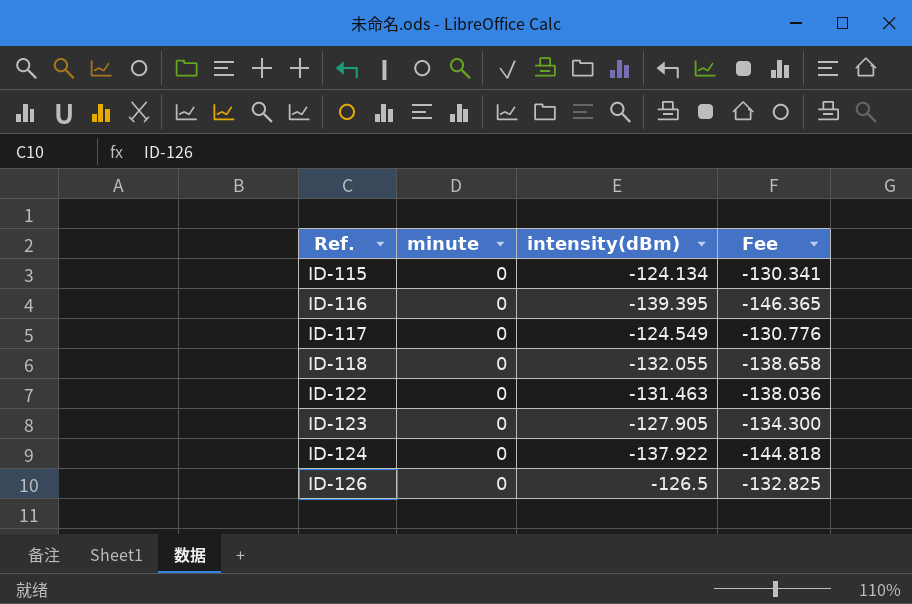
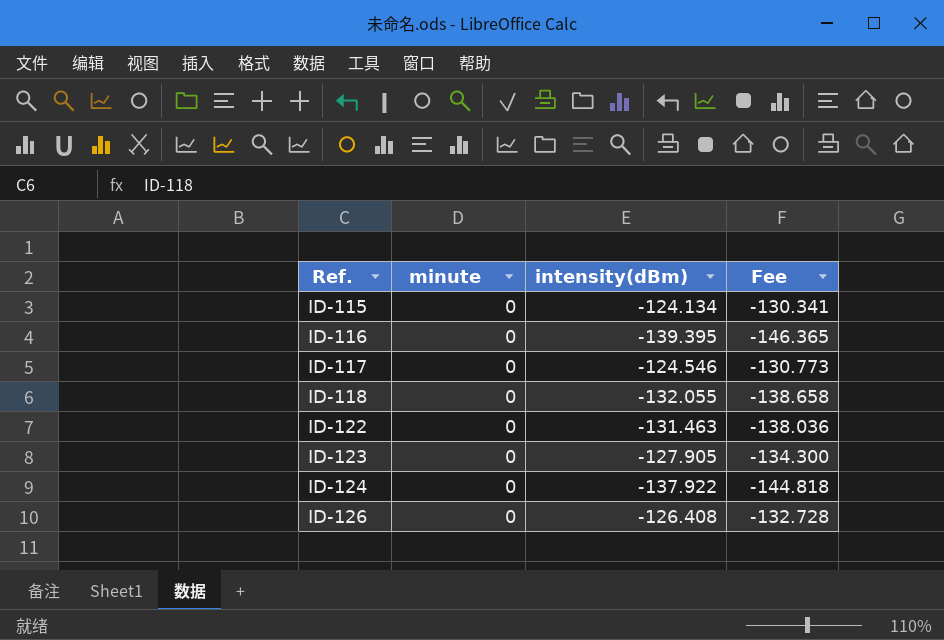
ID-117 | intensity(dBm): -124.549 -> -124.546
ID-117 | Fee: -130.776 -> -130.773
ID-126 | intensity(dBm): -126.5 -> -126.408
ID-126 | Fee: -132.825 -> -132.728

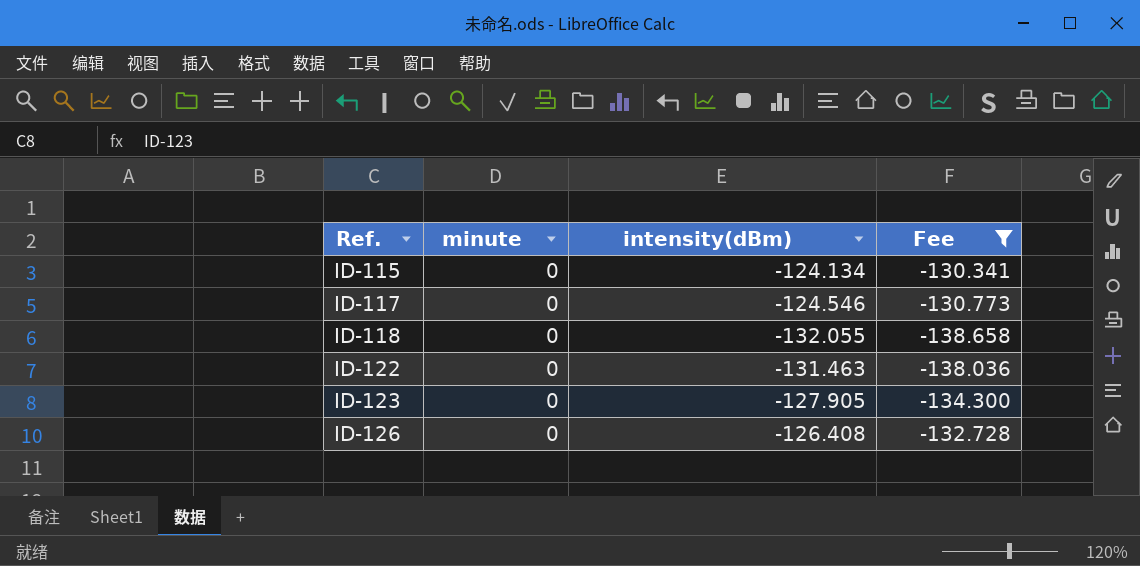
filter: none -> Fee >= -138.658

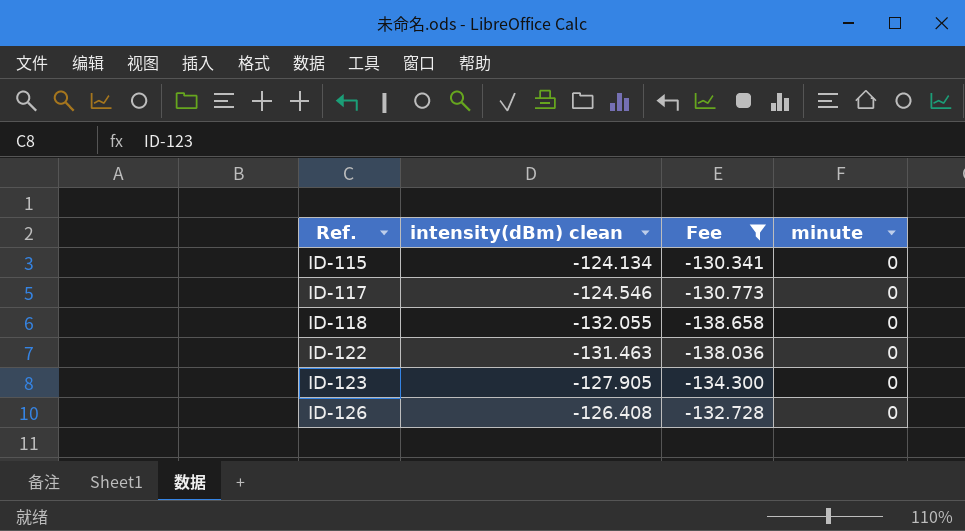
column name: intensity(dBm) -> intensity(dBm) clean
column minute | position: 2 -> 4

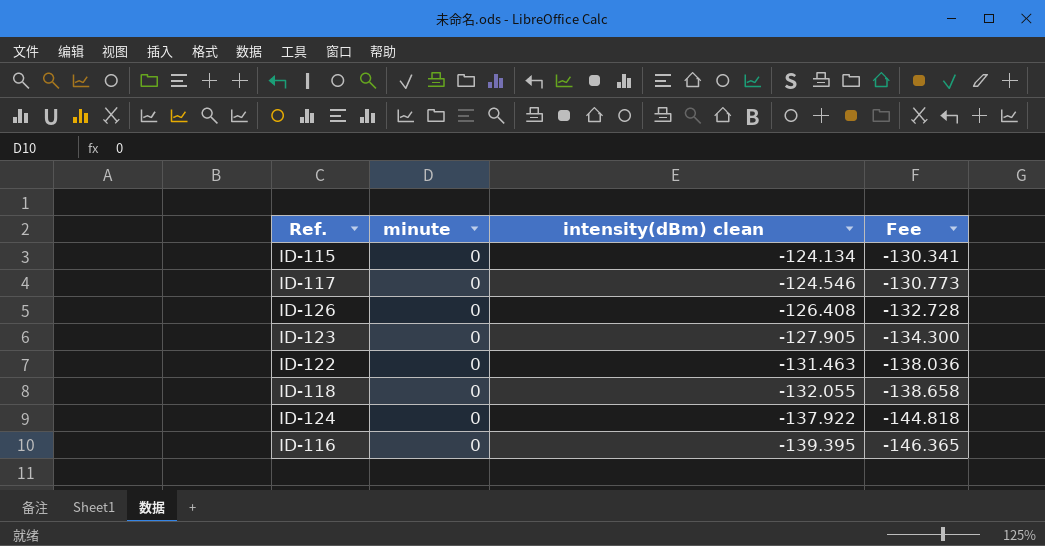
filter: Fee >= -138.658 -> none
row order: Ref. ascending -> intensity(dBm) clean descending
column minute | position: 4 -> 2

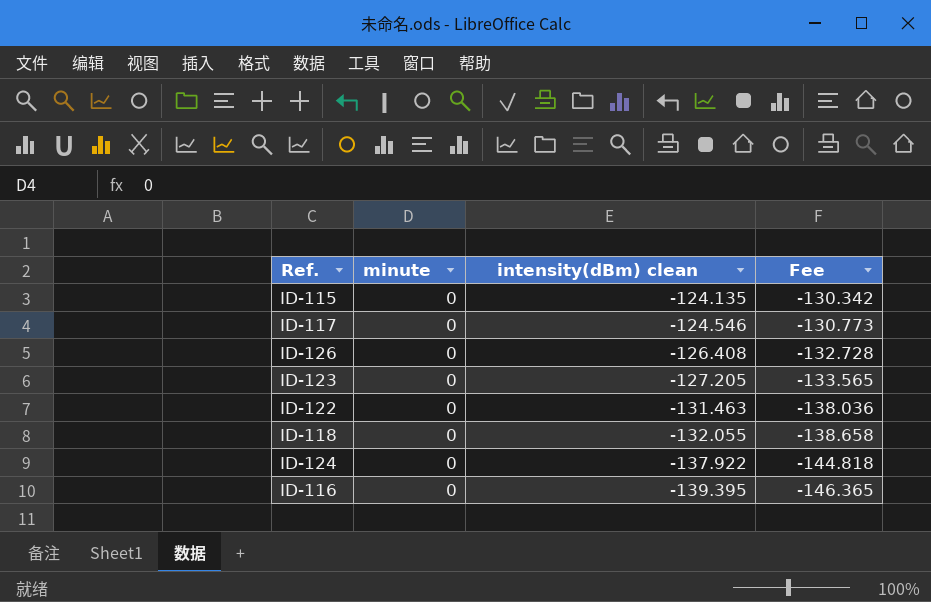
ID-115 | intensity(dBm) clean: -124.134 -> -124.135
ID-115 | Fee: -130.341 -> -130.342
ID-123 | intensity(dBm) clean: -127.905 -> -127.205
ID-123 | Fee: -134.300 -> -133.565

